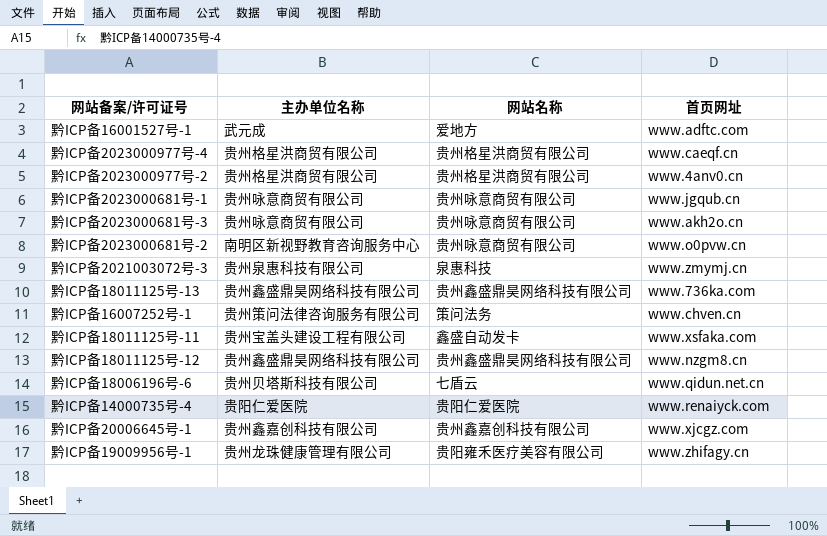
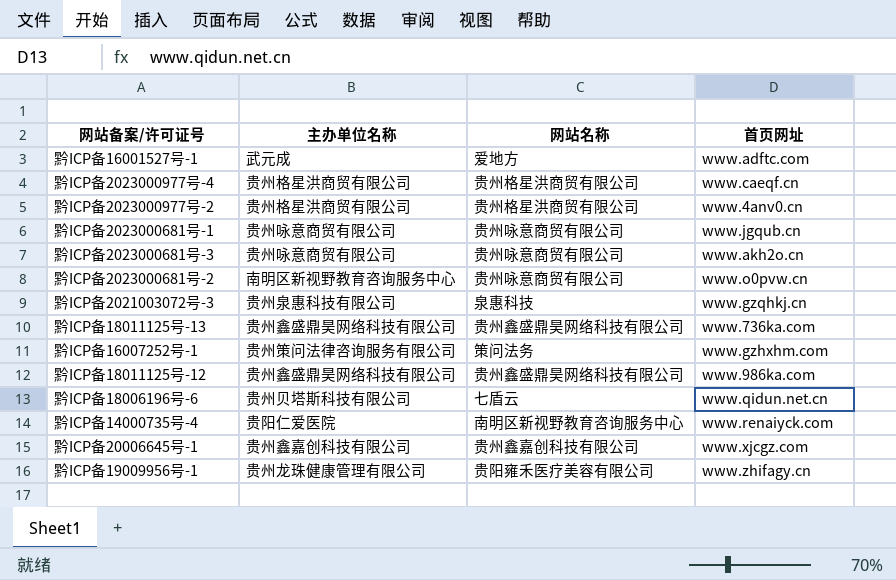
row 黔ICP备18011125号-11: 贵州宝盖头建设工程有限公司 | 鑫盛自动发卡 | www.xsfaka.com -> none
黔ICP备2021003072号-3 | 首页网址: www.zmymj.cn -> www.gzqhkj.cn
黔ICP备16007252号-1 | 首页网址: www.chven.cn -> www.gzhxhm.com
黔ICP备18011125号-12 | 首页网址: www.nzgm8.cn -> www.986ka.com
黔ICP备14000735号-4 | 网站名称: 贵阳仁爱医院 -> 南明区新视野教育咨询服务中心

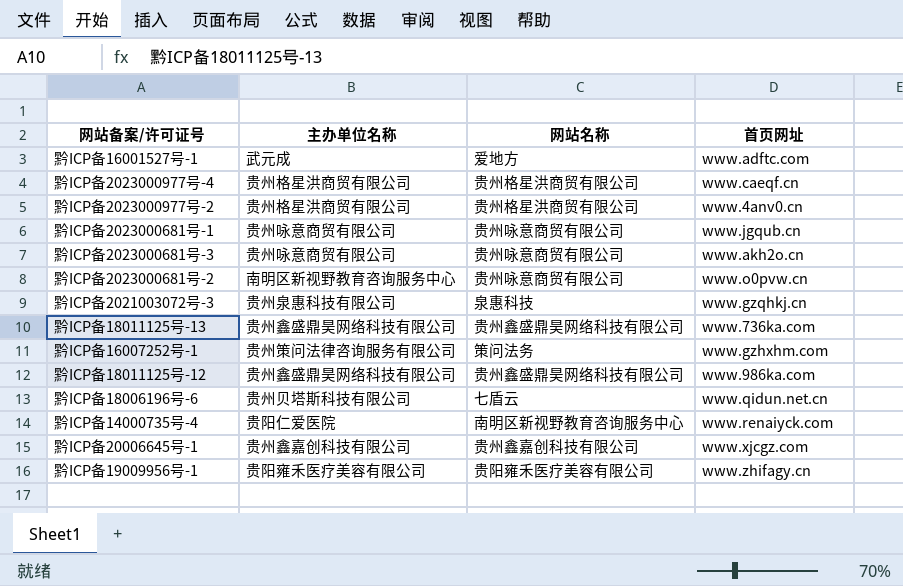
黔ICP备19009956号-1 | 主办单位名称: 贵州龙珠健康管理有限公司 -> 贵阳雍禾医疗美容有限公司

